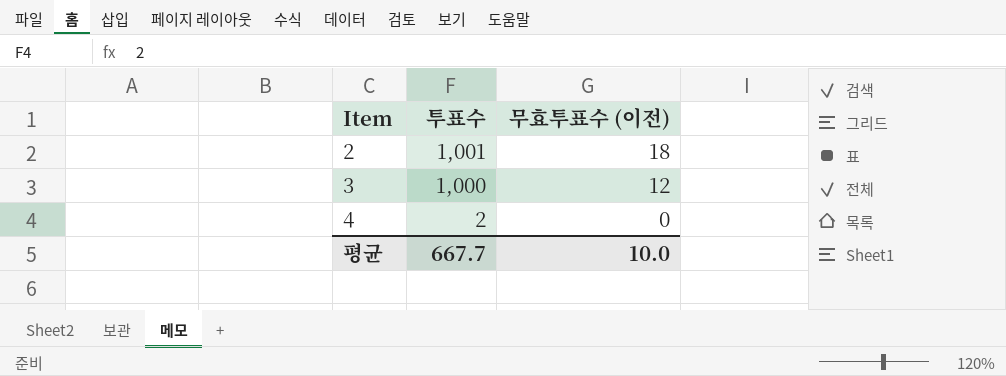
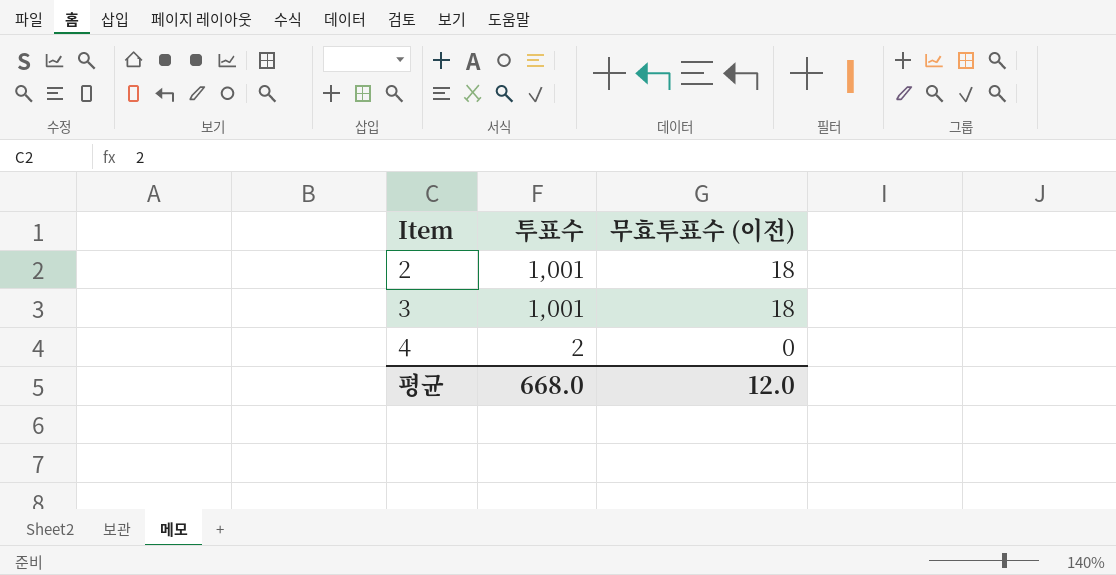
3 | 투표수: 1,000 -> 1,001
3 | 무효투표수 (이전): 12 -> 18
평균 | 투표수: 667.7 -> 668.0
평균 | 무효투표수 (이전): 10.0 -> 12.0

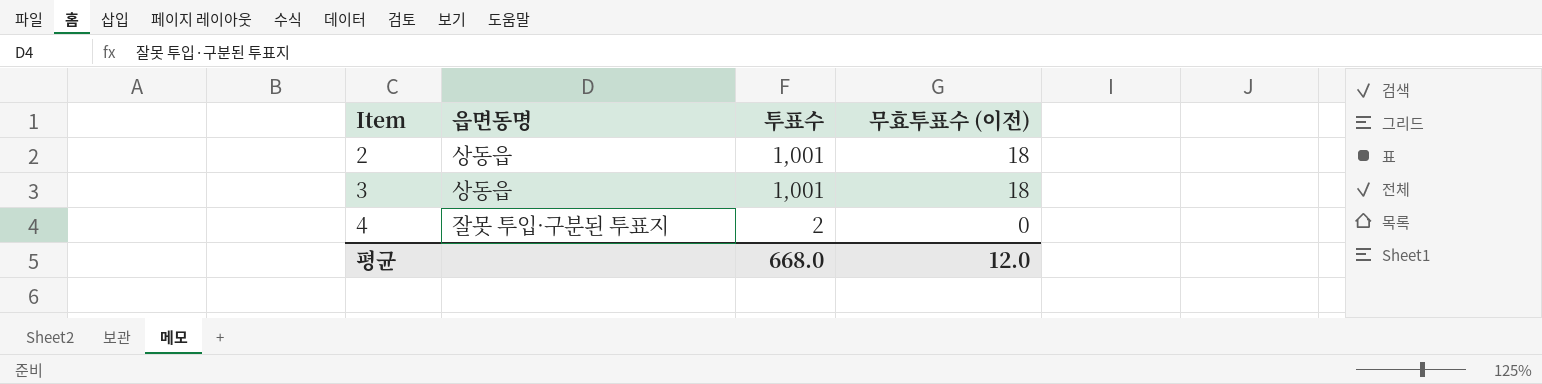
column 읍면동명 | position: none -> 2

